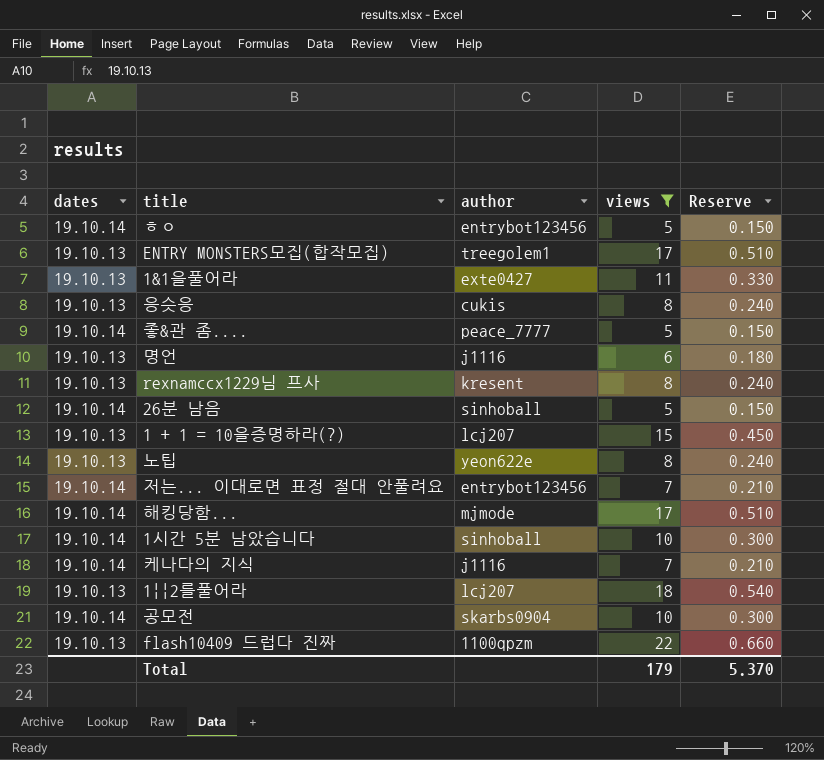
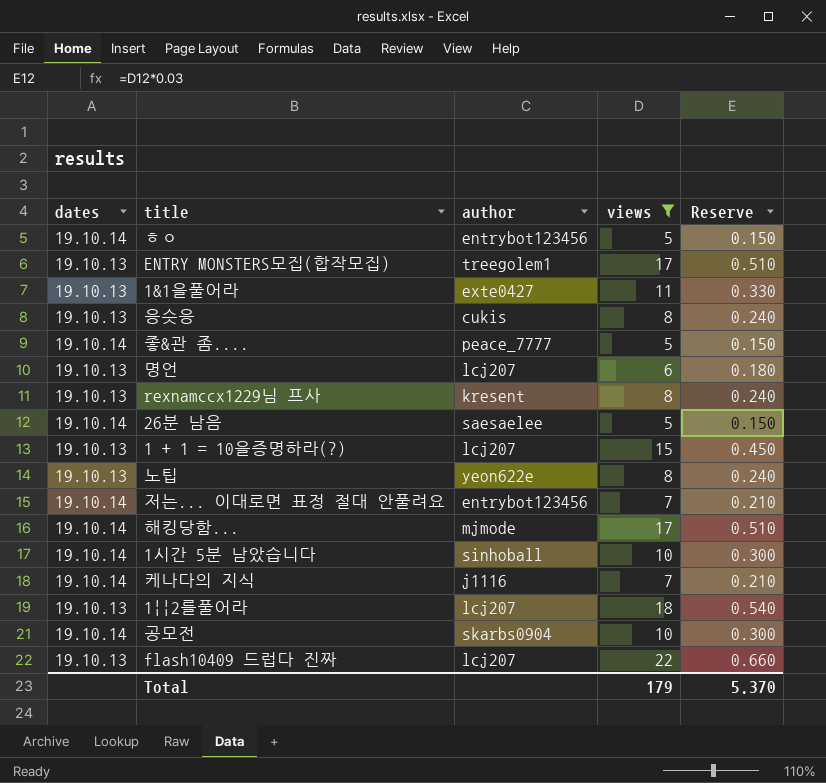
명언 | author: j1116 -> lcj207
26분 남음 | author: sinhoball -> saesaelee
flash10409 드럽다 진짜 | author: 1100qpzm -> lcj207

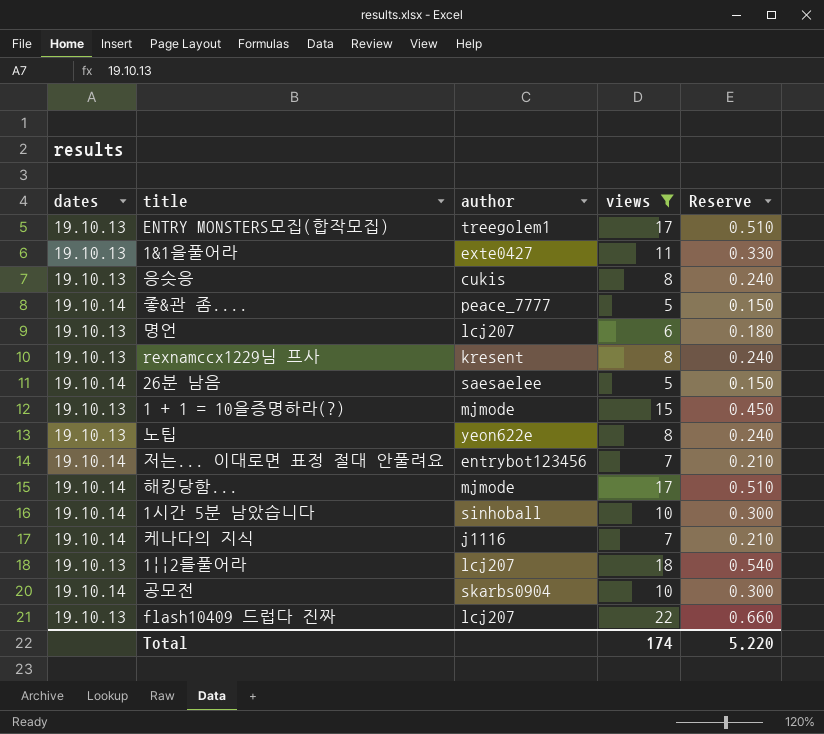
row ㅎㅇ: 19.10.14 | entrybot123456 | 5 | 0.150 -> none
1 + 1 = 10을증명하라(?) | author: lcj207 -> mjmode
Total | views: 179 -> 174
Total | Reserve: 5.370 -> 5.220

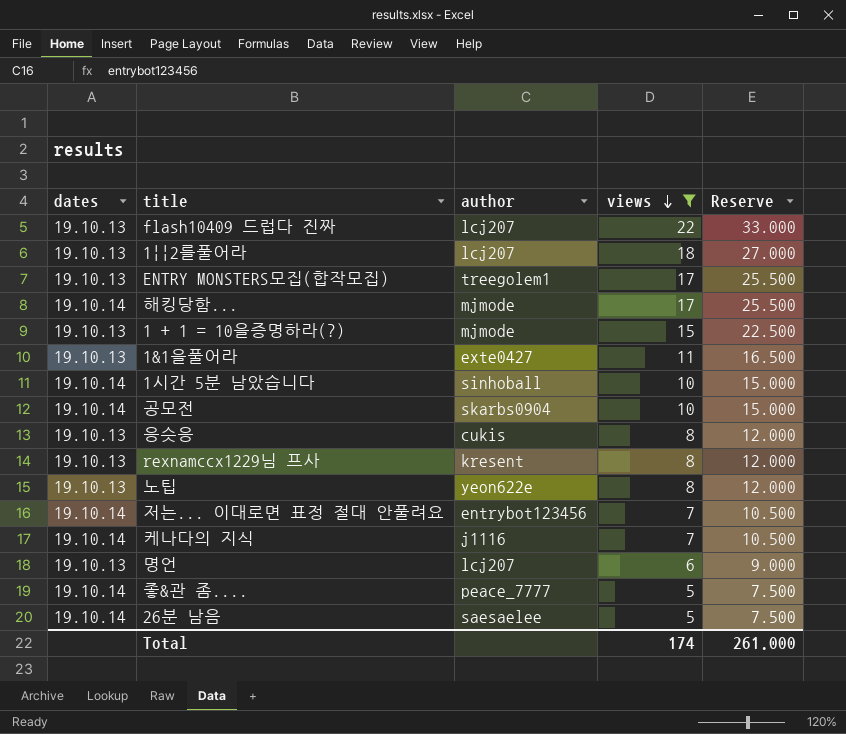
row order: none -> views descending
column Reserve | formula: [views] * 0.03 -> [views] * 1.5
Total | Reserve: 5.220 -> 261.000

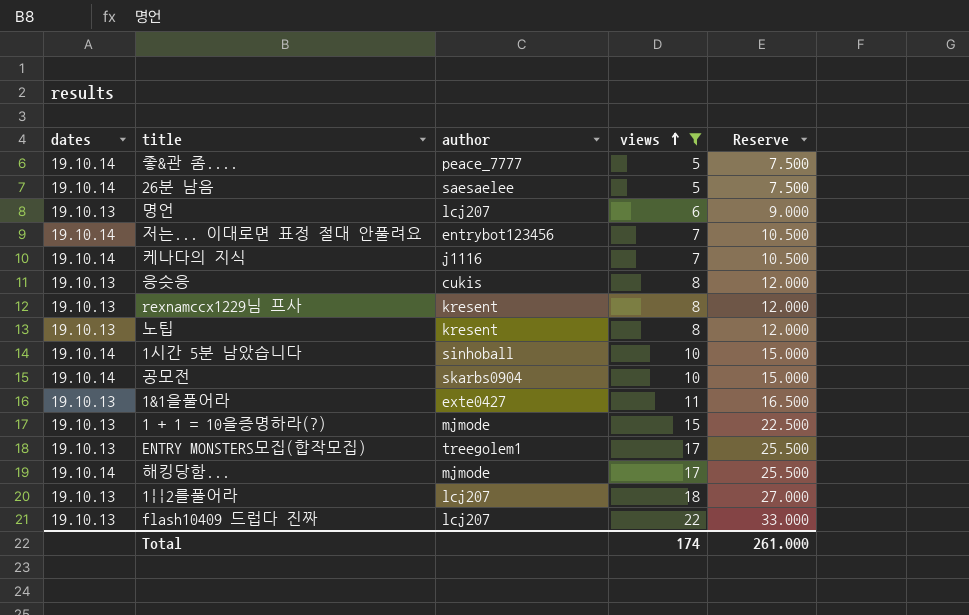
row order: views descending -> views ascending
노팁 | author: yeon622e -> kresent

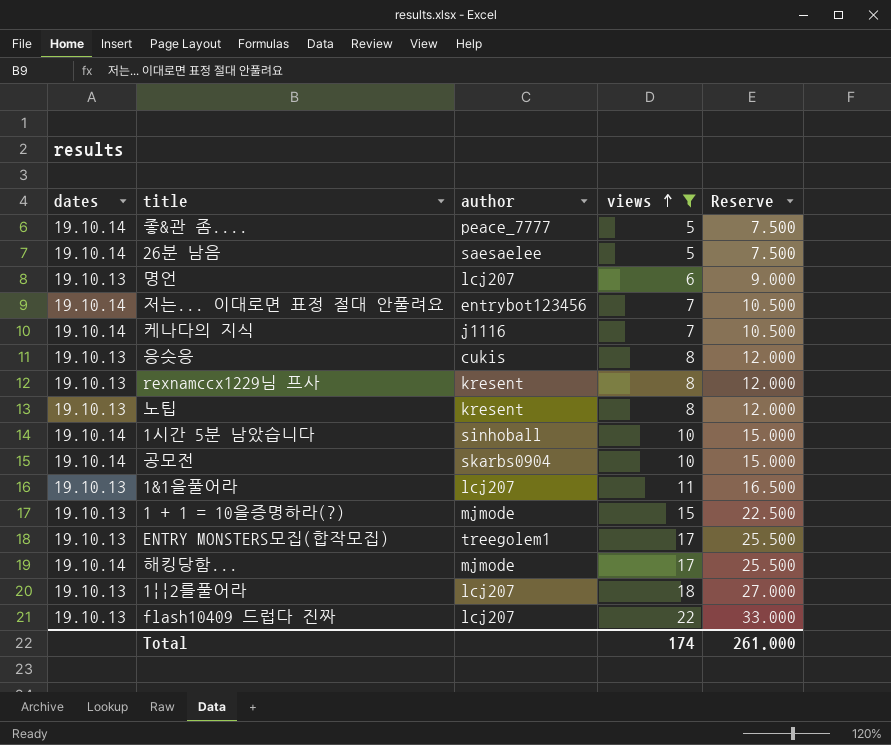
1&1을풀어라 | author: exte0427 -> lcj207

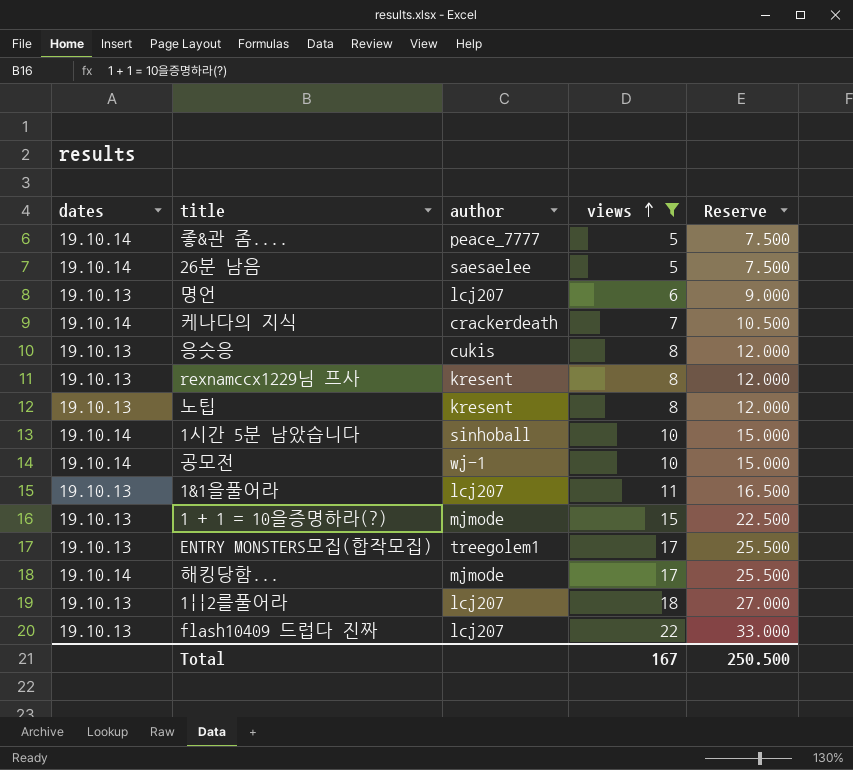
row 저는... 이대로면 표정 절대 안풀려요: 19.10.14 | entrybot123456 | 7 | 10.500 -> none
케나다의 지식 | author: j1116 -> crackerdeath
공모전 | author: skarbs0904 -> wj-1
Total | views: 174 -> 167
Total | Reserve: 261.000 -> 250.500

